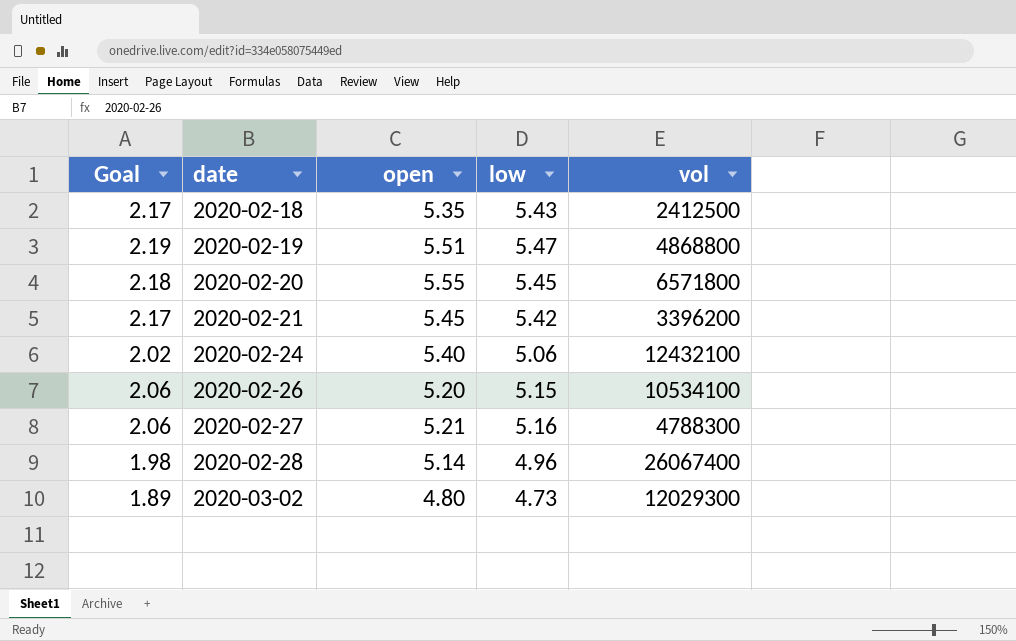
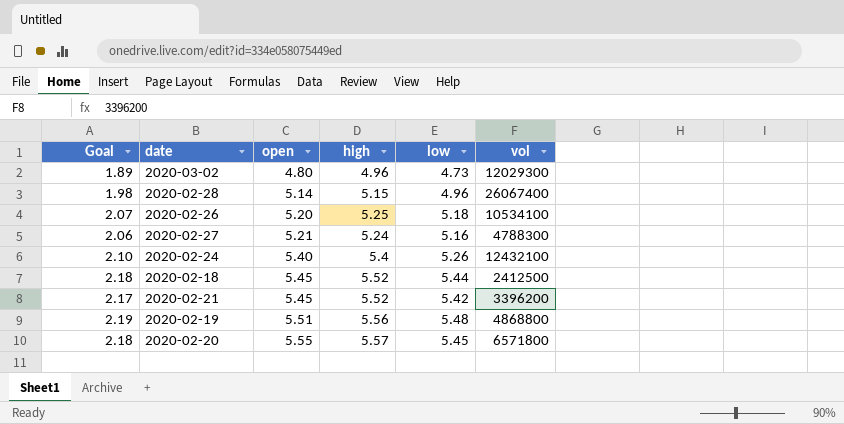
row order: date ascending -> open ascending
column high | position: none -> 4
2020-02-26 | Goal: 2.06 -> 2.07
2020-02-26 | low: 5.15 -> 5.18
2020-02-24 | Goal: 2.02 -> 2.10
2020-02-24 | low: 5.06 -> 5.26
2020-02-18 | Goal: 2.17 -> 2.18
2020-02-18 | open: 5.35 -> 5.45
2020-02-18 | low: 5.43 -> 5.44
2020-02-19 | low: 5.47 -> 5.48

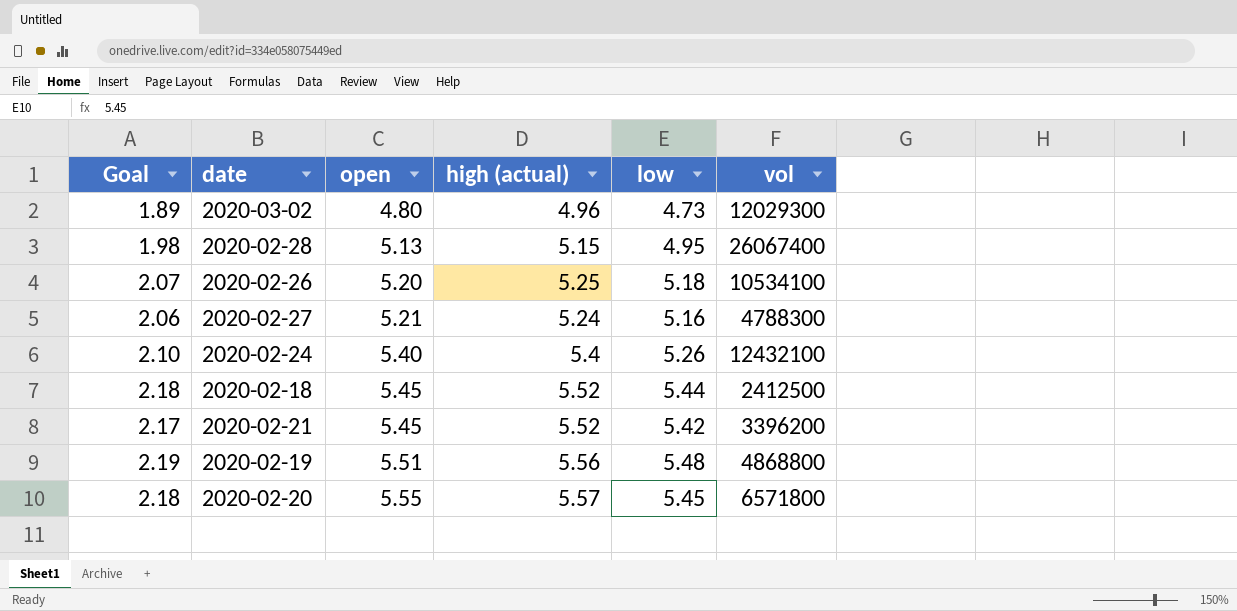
column name: high -> high (actual)
2020-02-28 | open: 5.14 -> 5.13
2020-02-28 | low: 4.96 -> 4.95

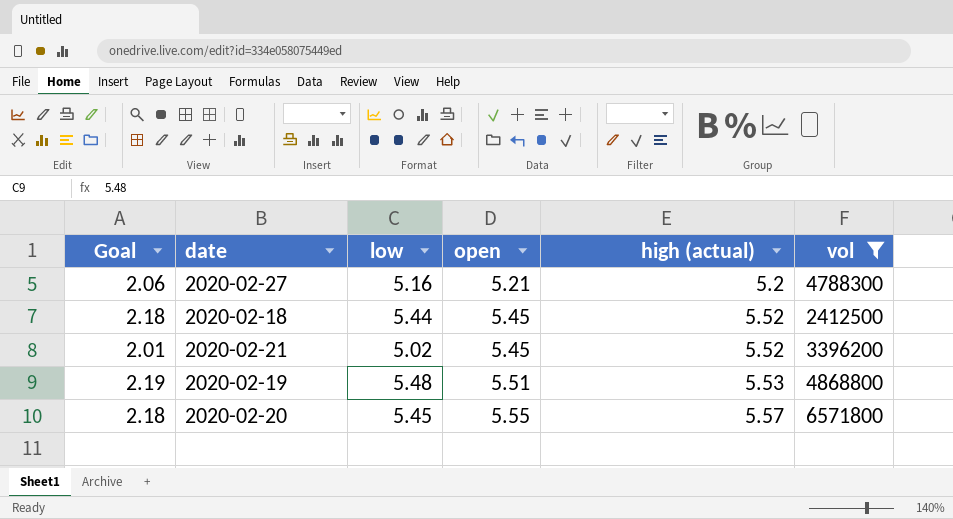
filter: none -> vol <= 6571800
column low | position: 5 -> 3
2020-02-27 | high (actual): 5.24 -> 5.2
2020-02-21 | Goal: 2.17 -> 2.01
2020-02-21 | low: 5.42 -> 5.02
2020-02-19 | high (actual): 5.56 -> 5.53

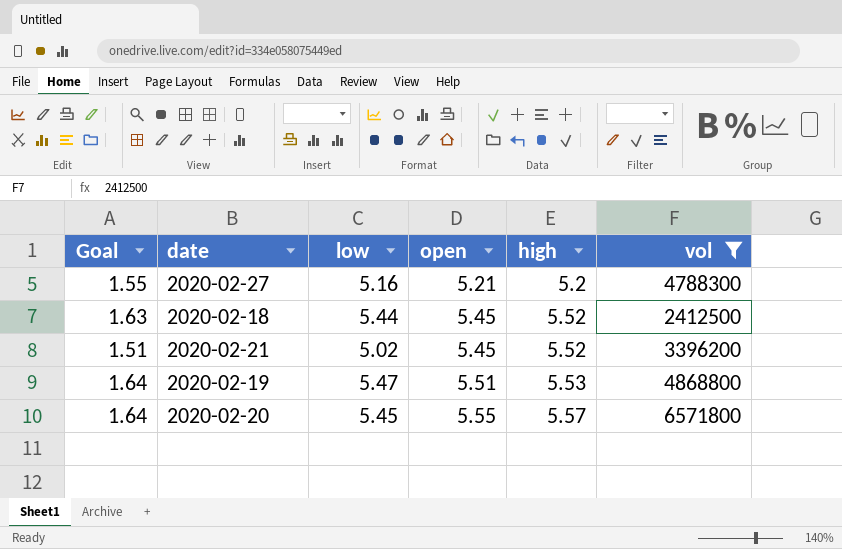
column Goal | formula: [low] * 0.4 -> [low] * 0.3
column name: high (actual) -> high
2020-02-19 | low: 5.48 -> 5.47

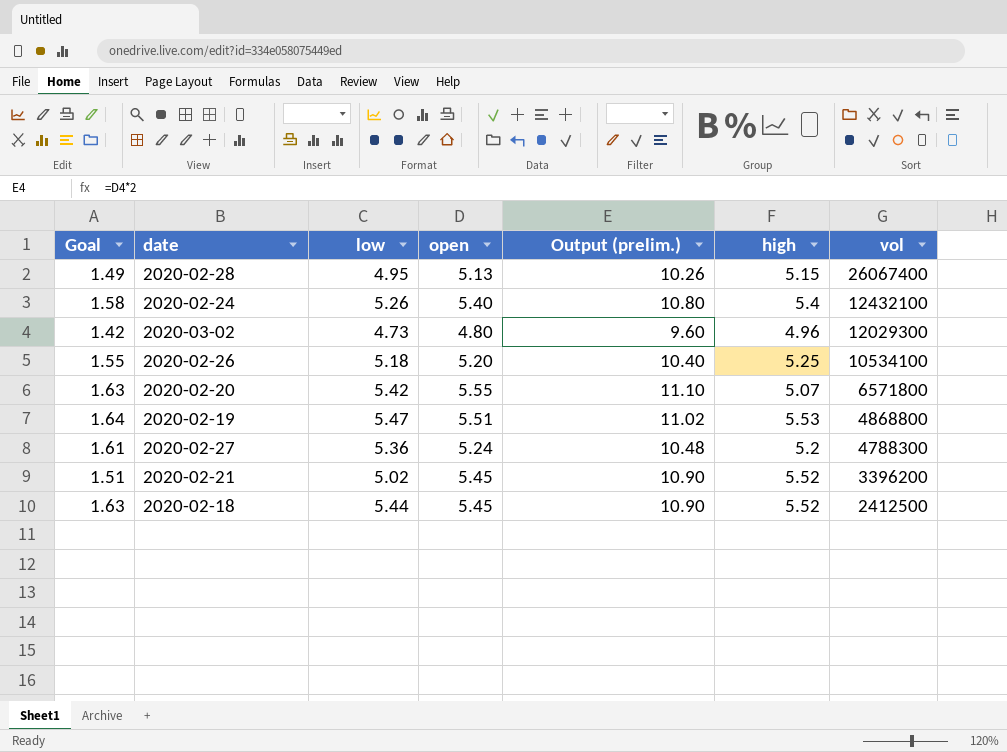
filter: vol <= 6571800 -> none
row order: open ascending -> vol descending
column Output (prelim.) | formula: none -> [open] * 2
2020-02-20 | Goal: 1.64 -> 1.63
2020-02-20 | low: 5.45 -> 5.42
2020-02-20 | high: 5.57 -> 5.07
2020-02-27 | Goal: 1.55 -> 1.61
2020-02-27 | low: 5.16 -> 5.36
2020-02-27 | open: 5.21 -> 5.24

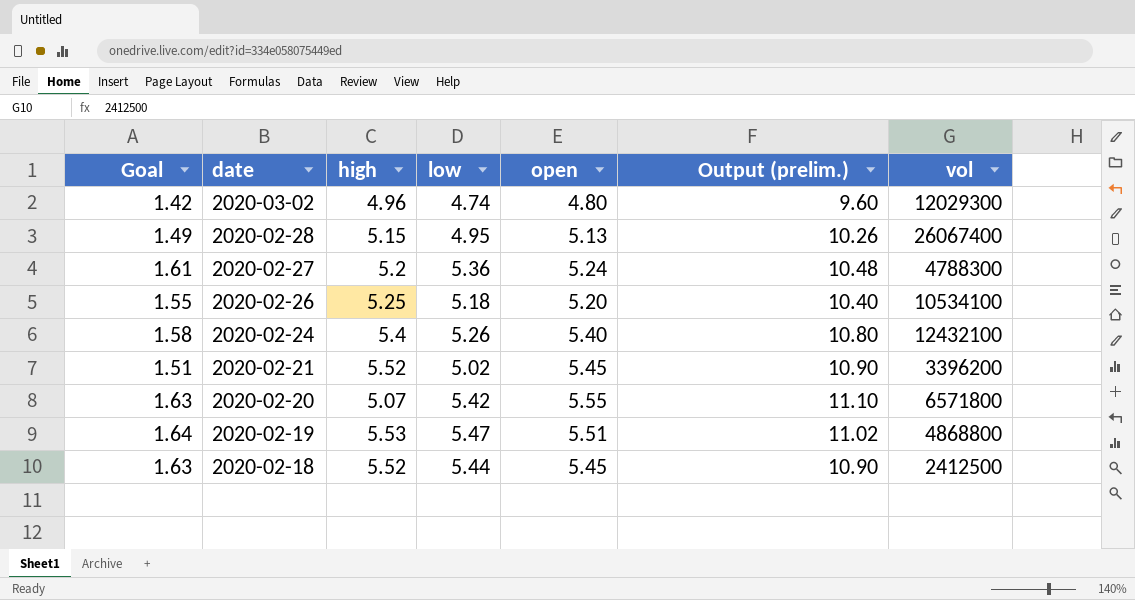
row order: vol descending -> date descending
column high | position: 6 -> 3
2020-03-02 | low: 4.73 -> 4.74

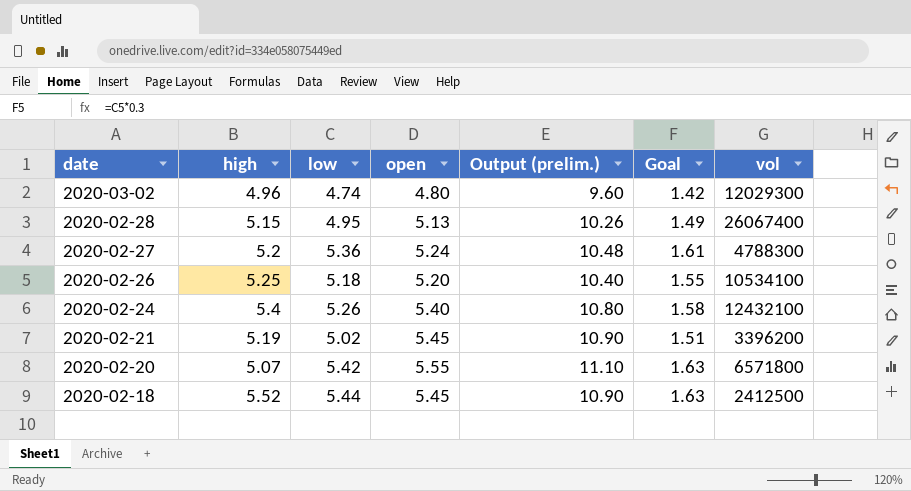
column Goal | position: 1 -> 6
row 2020-02-19: 1.64 | 5.53 | 5.47 | 5.51 | 11.02 | 4868800 -> none
2020-02-21 | high: 5.52 -> 5.19

